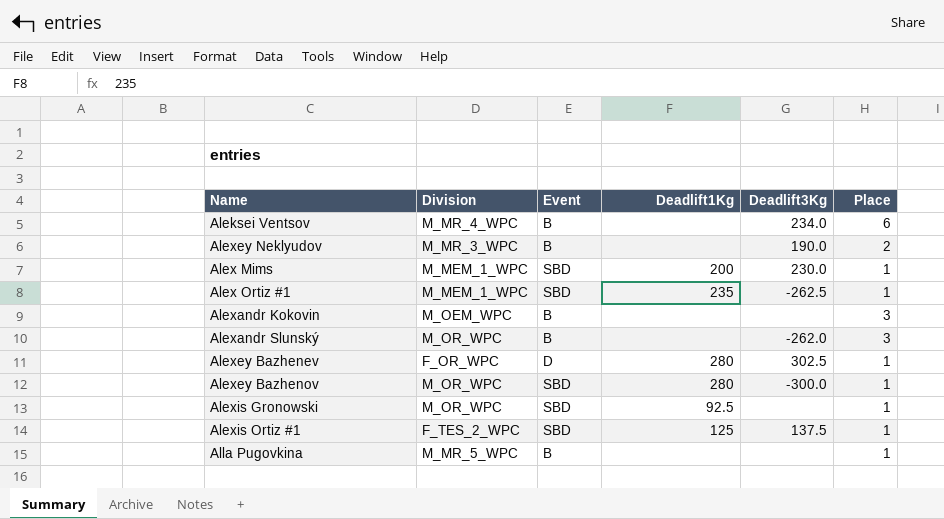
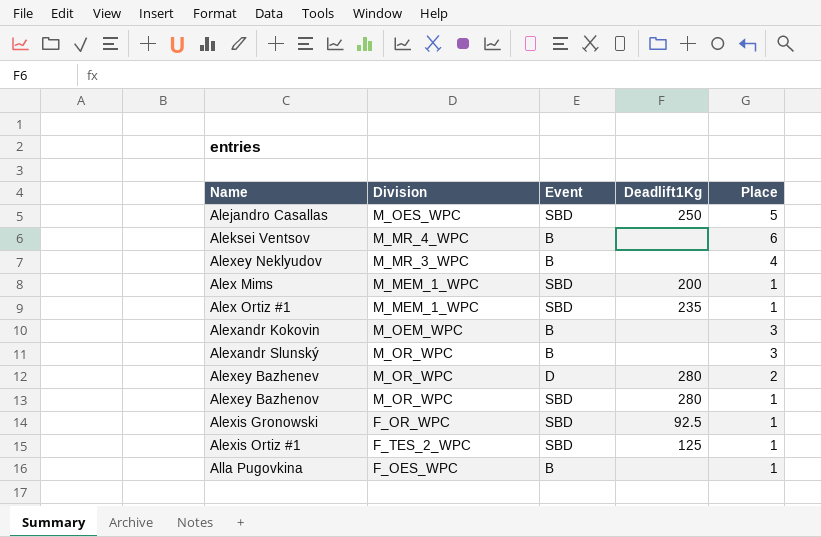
column Deadlift3Kg | position: 5 -> none
row Alejandro Casallas: none -> M_OES_WPC | SBD | 250 | 5
Alexey Neklyudov | Place: 2 -> 4
Alexey Bazhenev | Division: F_OR_WPC -> M_OR_WPC
Alexey Bazhenev | Place: 1 -> 2
Alexis Gronowski | Division: M_OR_WPC -> F_OR_WPC
Alla Pugovkina | Division: M_MR_5_WPC -> F_OES_WPC

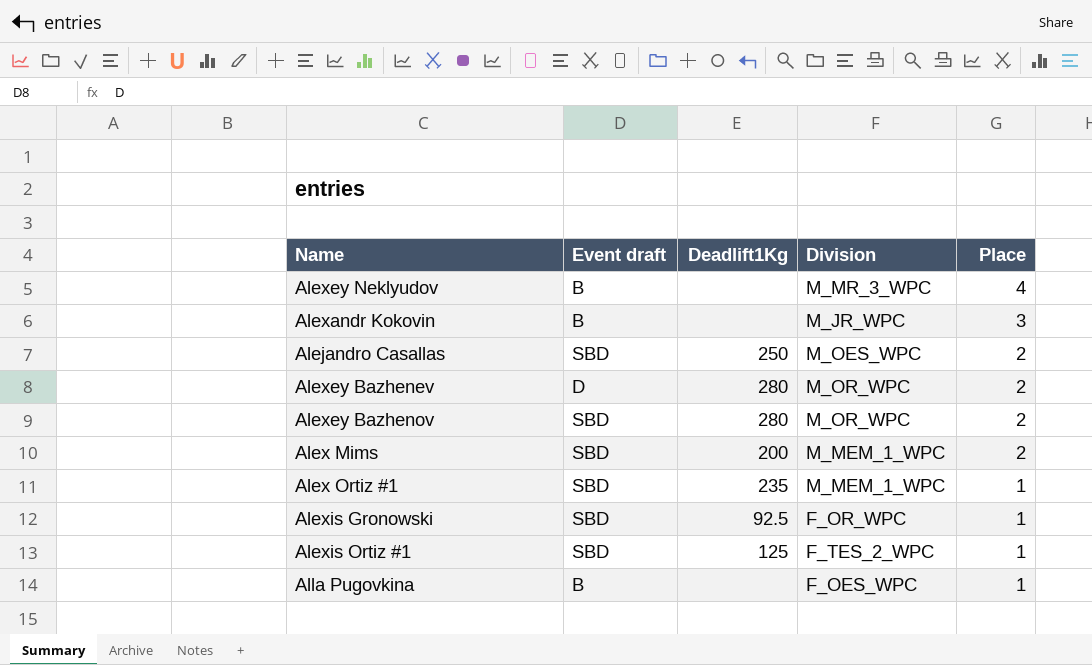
row order: none -> Place descending
column name: Event -> Event draft
column Division | position: 2 -> 4
row Aleksei Ventsov: M_MR_4_WPC | B | none | 6 -> none
row Alexandr Slunský: M_OR_WPC | B | none | 3 -> none
Alexandr Kokovin | Division: M_OEM_WPC -> M_JR_WPC
Alejandro Casallas | Place: 5 -> 2
Alexey Bazhenov | Place: 1 -> 2
Alex Mims | Place: 1 -> 2

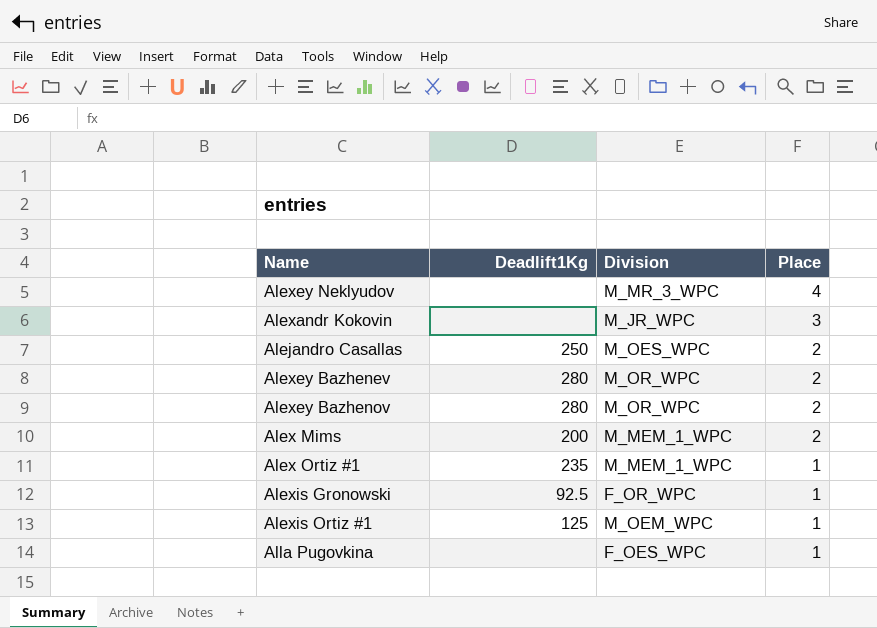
column Event draft | position: 2 -> none
Alexis Ortiz #1 | Division: F_TES_2_WPC -> M_OEM_WPC

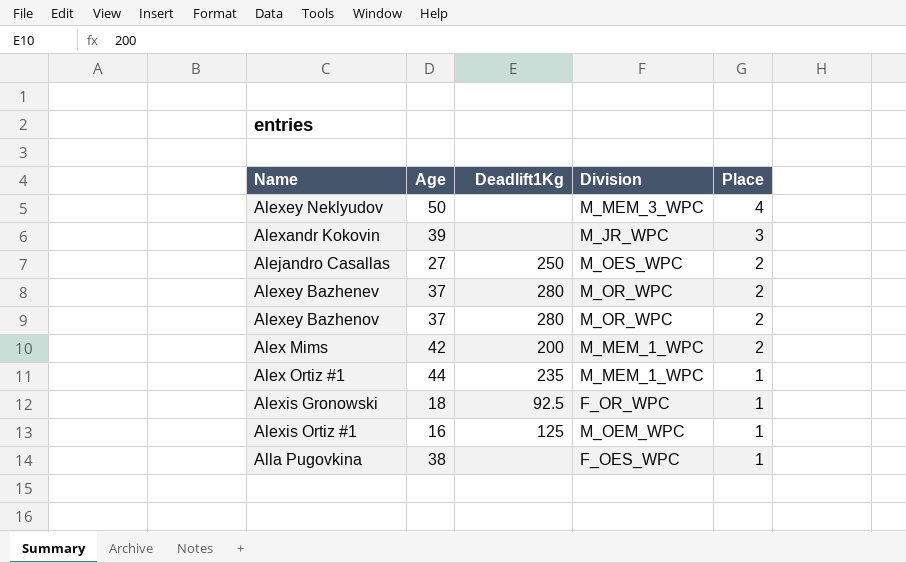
column Age | position: none -> 2
Alexey Neklyudov | Division: M_MR_3_WPC -> M_MEM_3_WPC

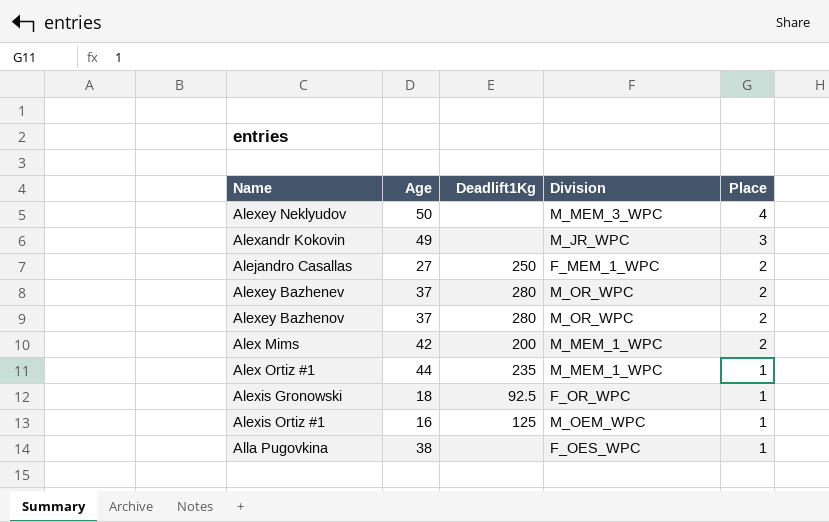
Alexandr Kokovin | Age: 39 -> 49
Alejandro Casallas | Division: M_OES_WPC -> F_MEM_1_WPC

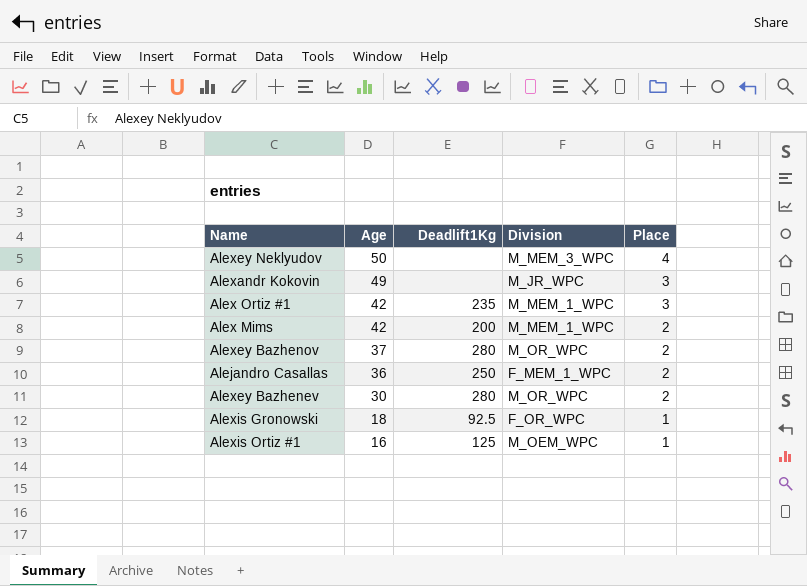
row order: Place descending -> Age descending
row Alla Pugovkina: 38 | none | F_OES_WPC | 1 -> none
Alex Ortiz #1 | Age: 44 -> 42
Alex Ortiz #1 | Place: 1 -> 3
Alejandro Casallas | Age: 27 -> 36
Alexey Bazhenev | Age: 37 -> 30

